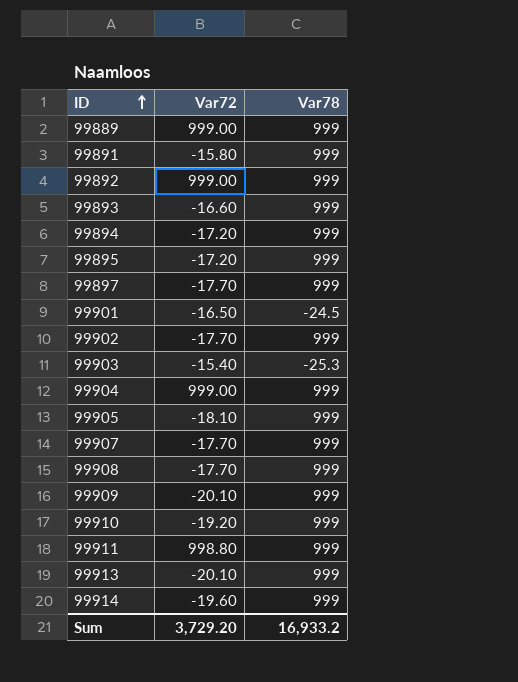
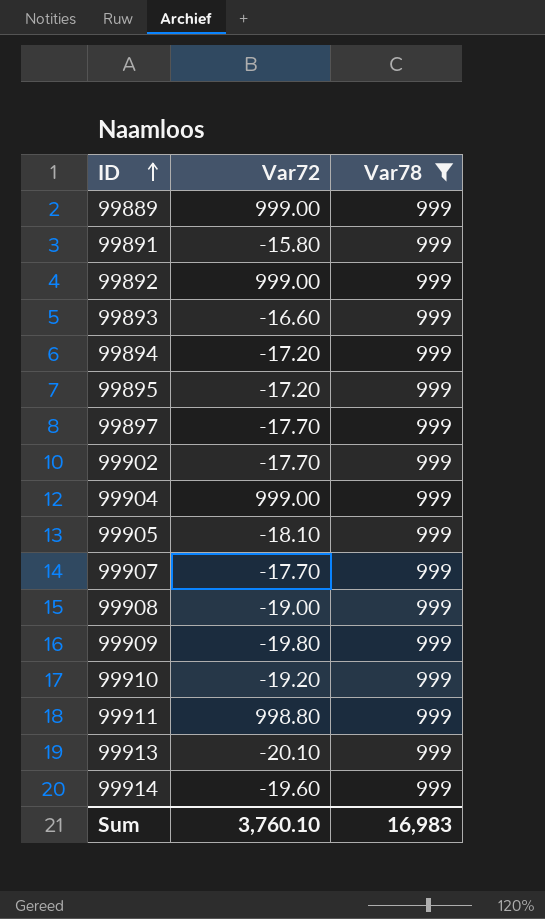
filter: none -> Var78 = 999
99908 | Var72: -17.70 -> -19.00
99909 | Var72: -20.10 -> -19.80
Sum | Var72: 3,729.20 -> 3,760.10
Sum | Var78: 16,933.2 -> 16,983

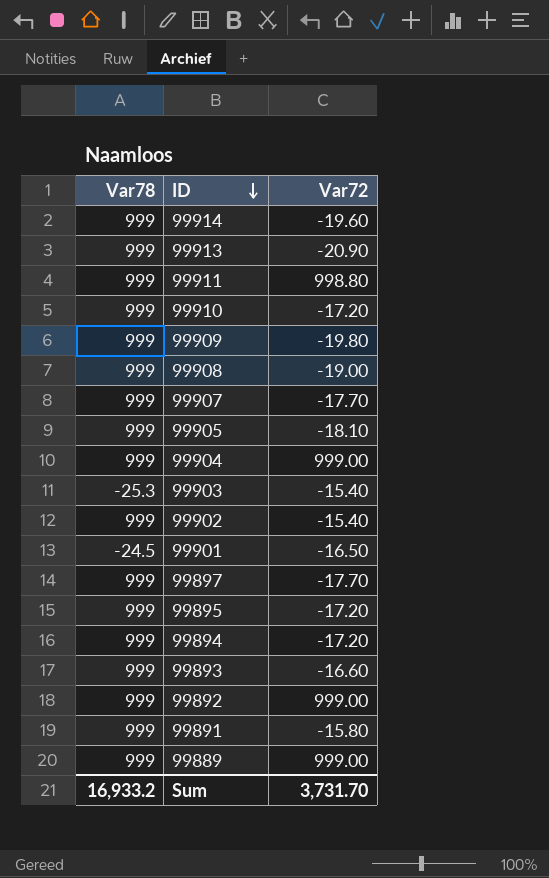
filter: Var78 = 999 -> none
row order: ID ascending -> ID descending
column Var78 | position: 3 -> 1
99913 | Var72: -20.10 -> -20.90
99910 | Var72: -19.20 -> -17.20
99902 | Var72: -17.70 -> -15.40
Sum | Var78: 16,983 -> 16,933.2
Sum | Var72: 3,760.10 -> 3,731.70

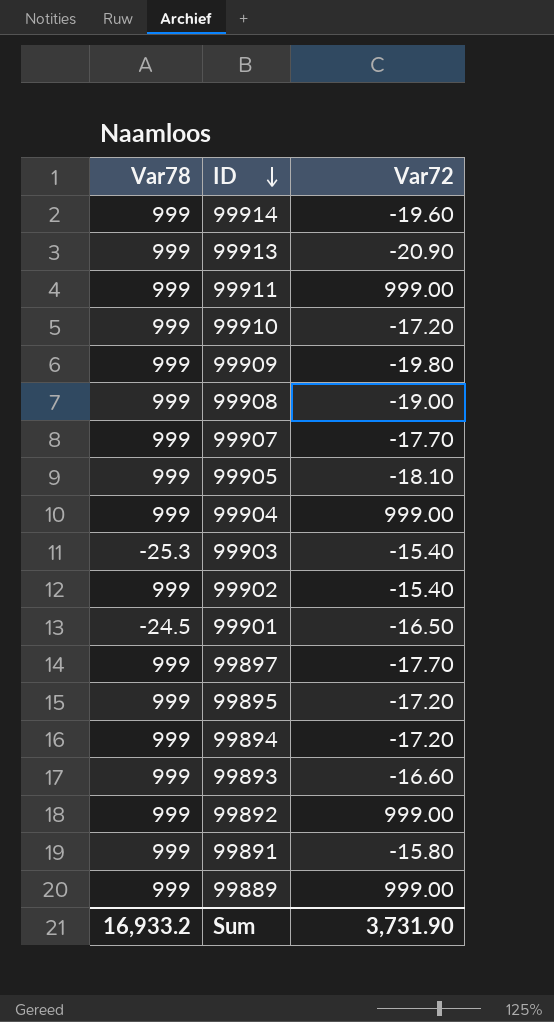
99911 | Var72: 998.80 -> 999.00
Sum | Var72: 3,731.70 -> 3,731.90

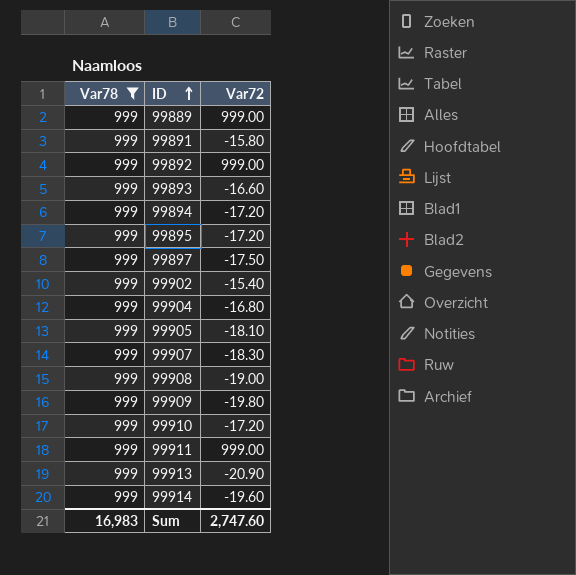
filter: none -> Var78 = 999
row order: ID descending -> ID ascending
99897 | Var72: -17.70 -> -17.50
99904 | Var72: 999.00 -> -16.80
99907 | Var72: -17.70 -> -18.30
Sum | Var78: 16,933.2 -> 16,983
Sum | Var72: 3,731.90 -> 2,747.60

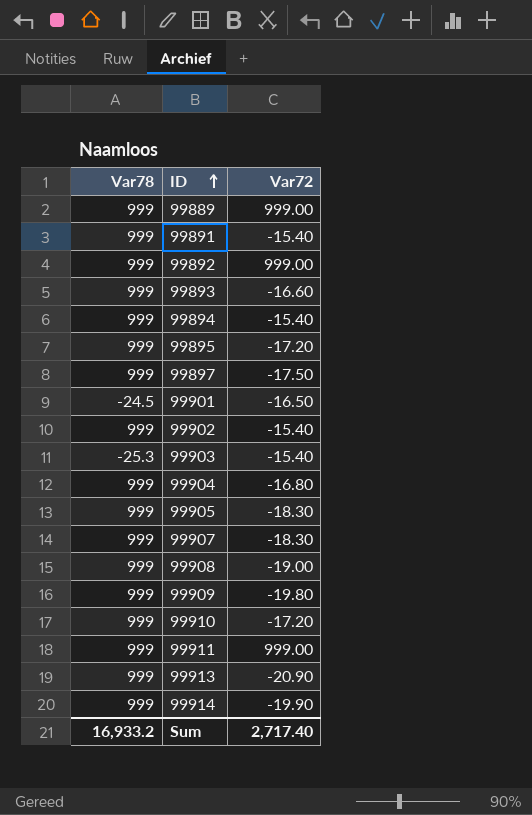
filter: Var78 = 999 -> none
99891 | Var72: -15.80 -> -15.40
99894 | Var72: -17.20 -> -15.40
99905 | Var72: -18.10 -> -18.30
99914 | Var72: -19.60 -> -19.90
Sum | Var78: 16,983 -> 16,933.2
Sum | Var72: 2,747.60 -> 2,717.40

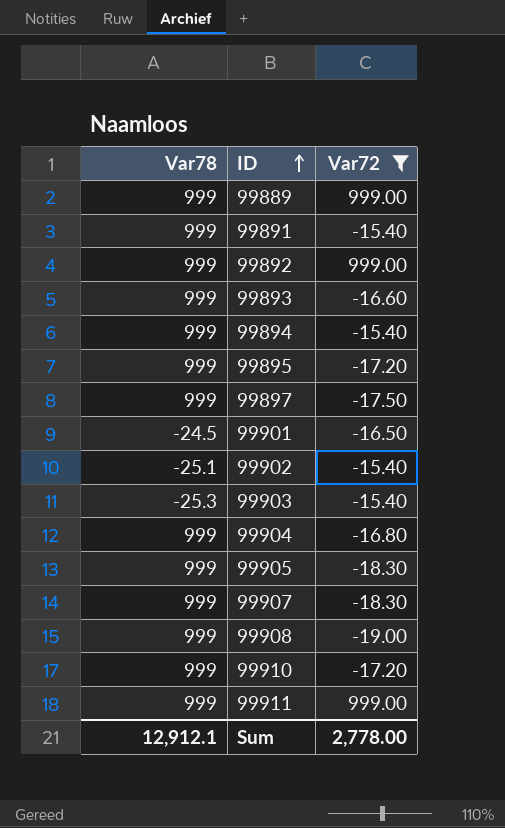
filter: none -> Var72 >= -19.00
99902 | Var78: 999 -> -25.1
Sum | Var78: 16,933.2 -> 12,912.1
Sum | Var72: 2,717.40 -> 2,778.00

